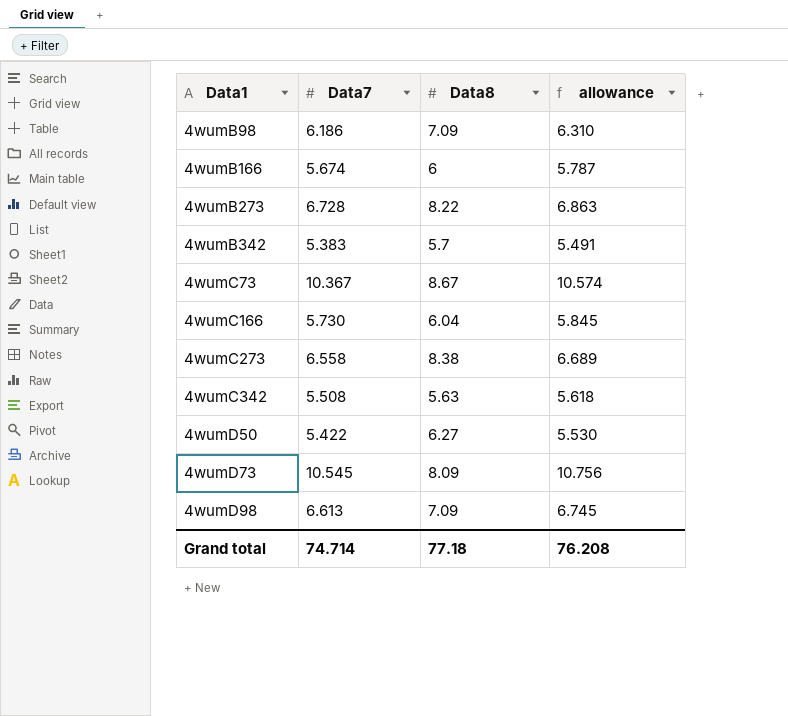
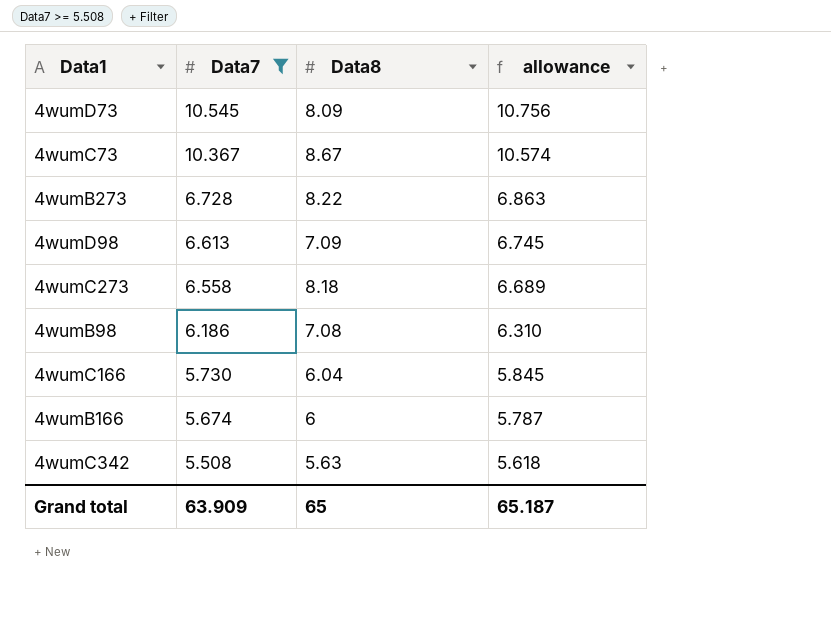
filter: none -> Data7 >= 5.508
row order: Data1 ascending -> Data7 descending
4wumC273 | Data8: 8.38 -> 8.18
4wumB98 | Data8: 7.09 -> 7.08
Grand total | Data7: 74.714 -> 63.909
Grand total | Data8: 77.18 -> 65
Grand total | allowance: 76.208 -> 65.187

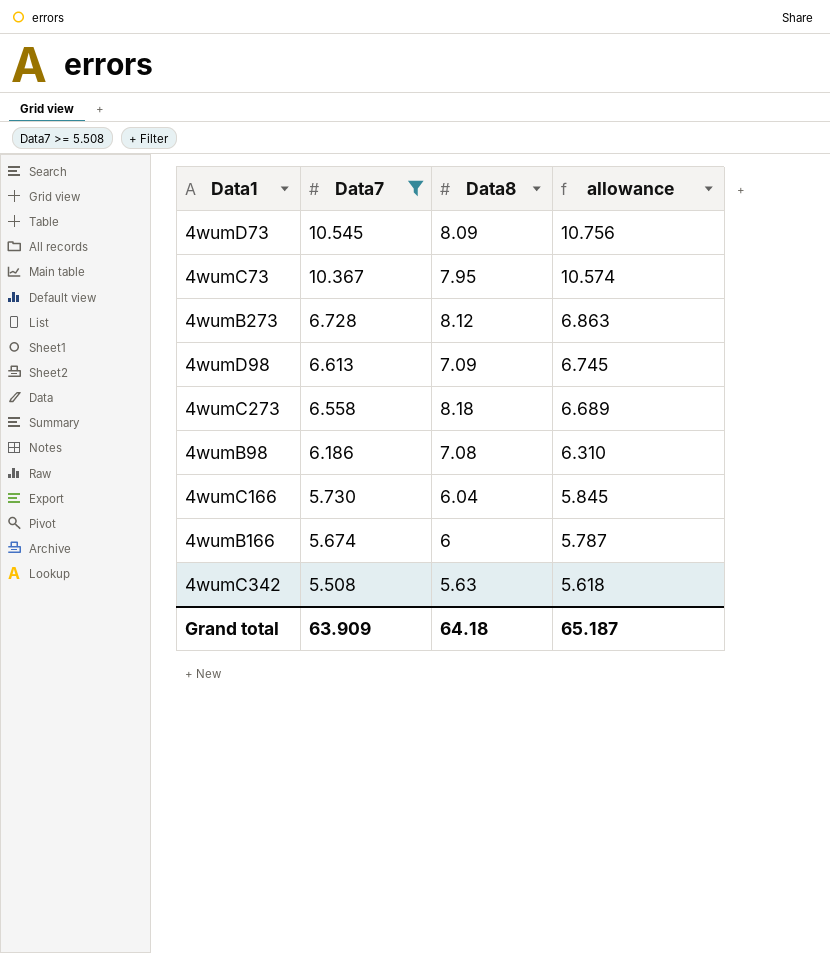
4wumC73 | Data8: 8.67 -> 7.95
4wumB273 | Data8: 8.22 -> 8.12
Grand total | Data8: 65 -> 64.18

